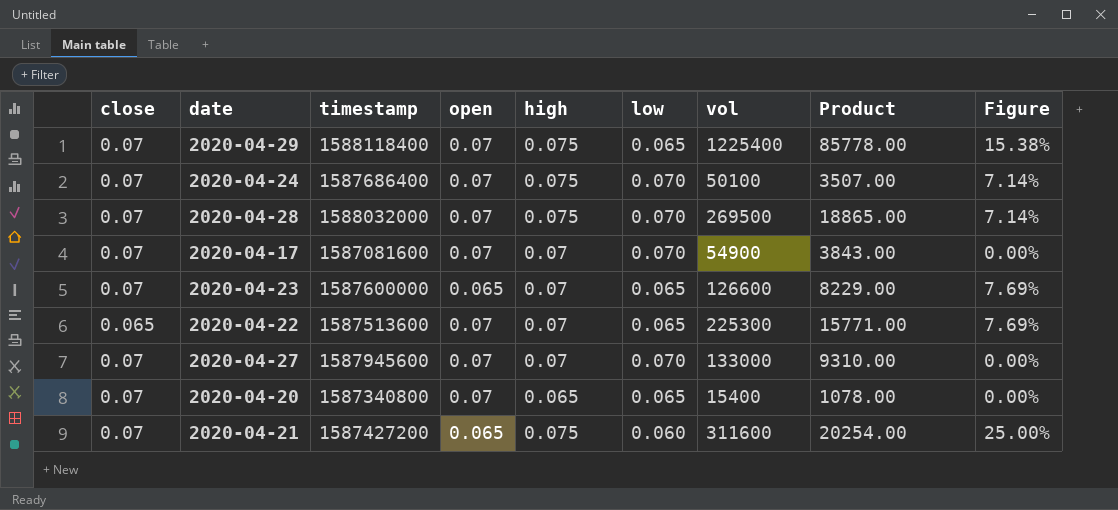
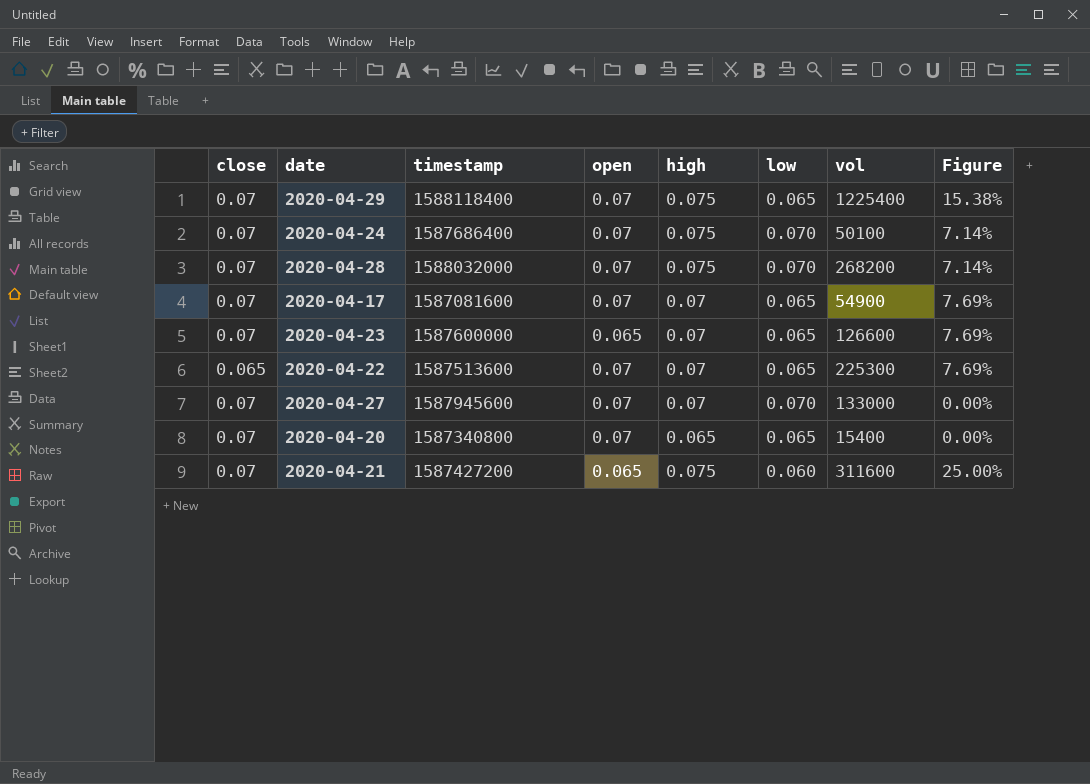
column Product | formula: [open] * [vol] -> none
2020-04-28 | vol: 269500 -> 268200
2020-04-17 | low: 0.070 -> 0.065
2020-04-17 | Figure: 0.00% -> 7.69%

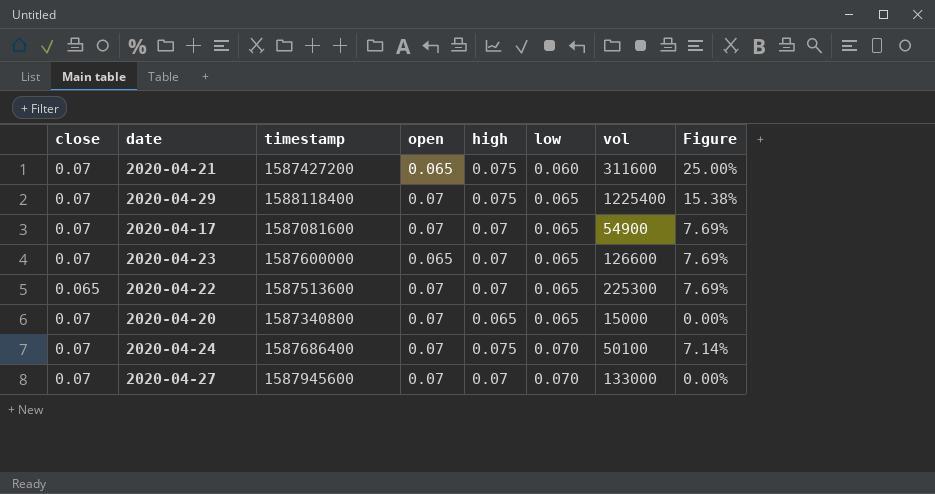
row order: none -> low ascending
row 2020-04-28: 0.07 | 1588032000 | 0.07 | 0.075 | 0.070 | 268200 | 7.14% -> none
2020-04-20 | vol: 15400 -> 15000

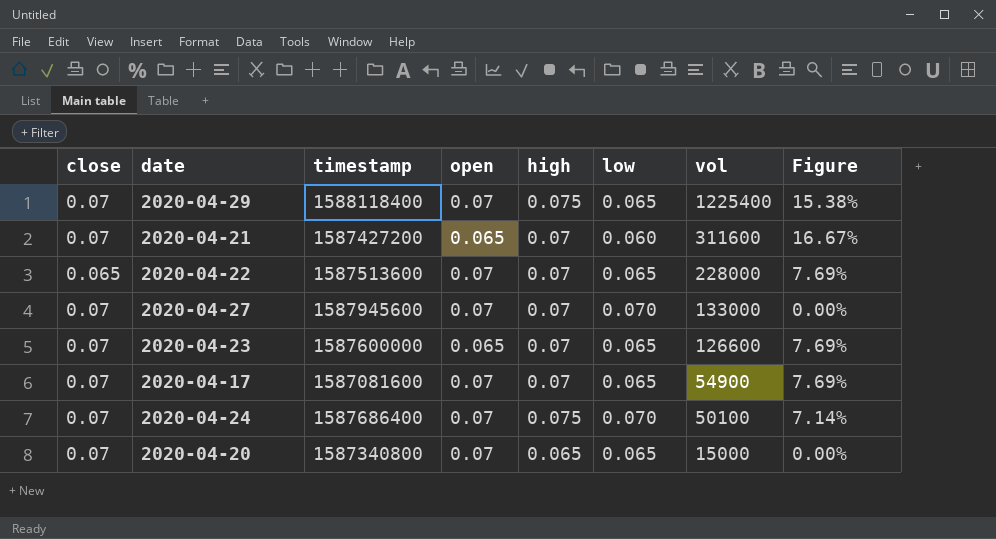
row order: low ascending -> vol descending
2020-04-21 | high: 0.075 -> 0.07
2020-04-21 | Figure: 25.00% -> 16.67%
2020-04-22 | vol: 225300 -> 228000

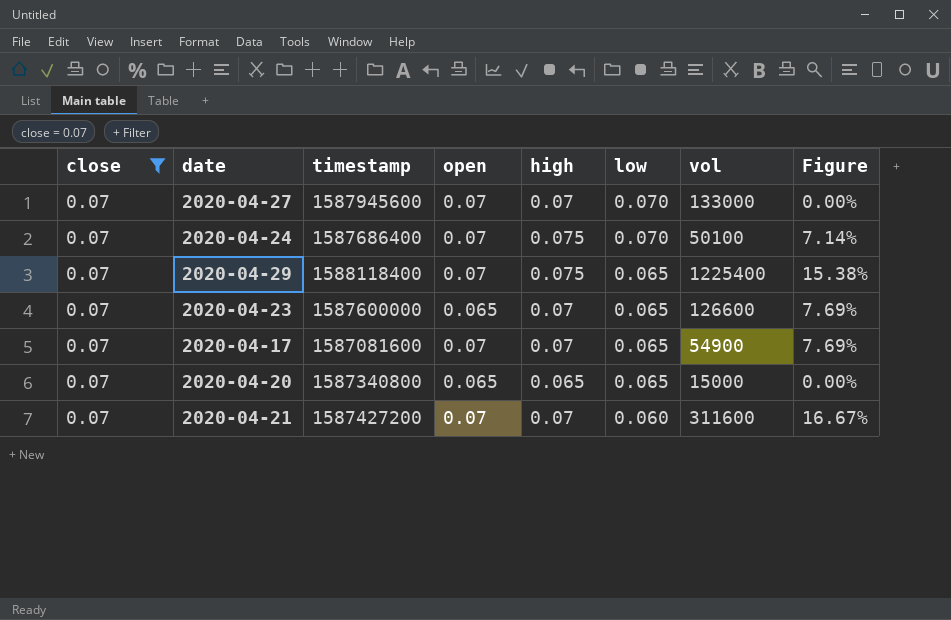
filter: none -> close = 0.07
row order: vol descending -> low descending
2020-04-20 | open: 0.07 -> 0.065
2020-04-21 | open: 0.065 -> 0.07

